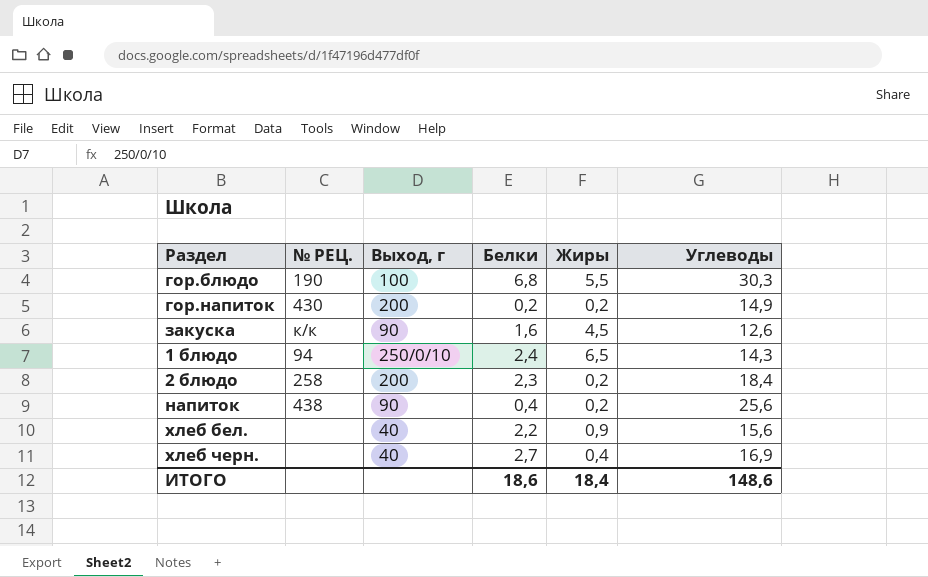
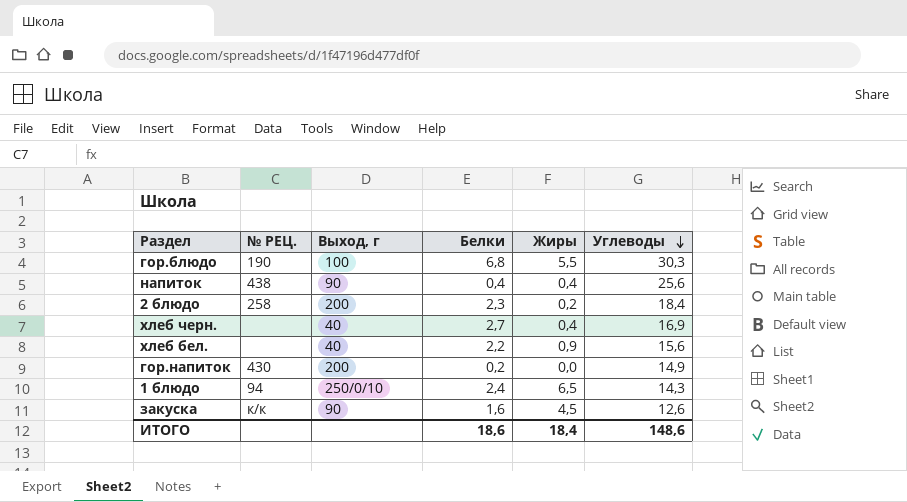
row order: none -> Углеводы descending
напиток | Жиры: 0,2 -> 0,4
гор.напиток | Жиры: 0,2 -> 0,0

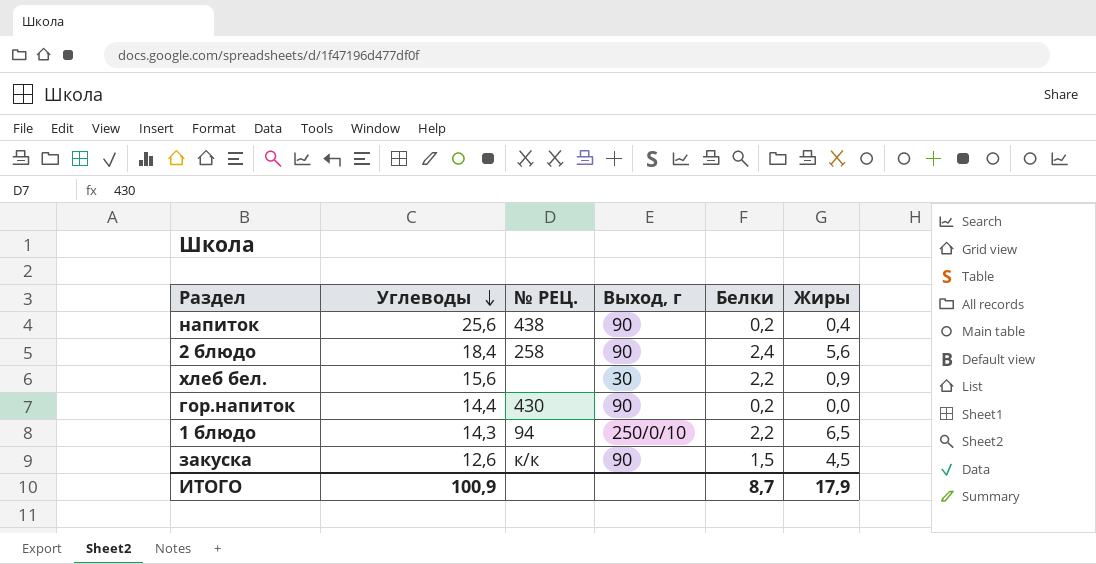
column Углеводы | position: 6 -> 2
row гор.блюдо: 190 | 100 | 6,8 | 5,5 | 30,3 -> none
row хлеб черн.: none | 40 | 2,7 | 0,4 | 16,9 -> none
напиток | Белки: 0,4 -> 0,2
2 блюдо | Выход, г: 200 -> 90
2 блюдо | Белки: 2,3 -> 2,4
2 блюдо | Жиры: 0,2 -> 5,6
хлеб бел. | Выход, г: 40 -> 30
гор.напиток | Углеводы: 14,9 -> 14,4
гор.напиток | Выход, г: 200 -> 90
1 блюдо | Белки: 2,4 -> 2,2
закуска | Белки: 1,6 -> 1,5
ИТОГО | Углеводы: 148,6 -> 100,9
ИТОГО | Белки: 18,6 -> 8,7
ИТОГО | Жиры: 18,4 -> 17,9

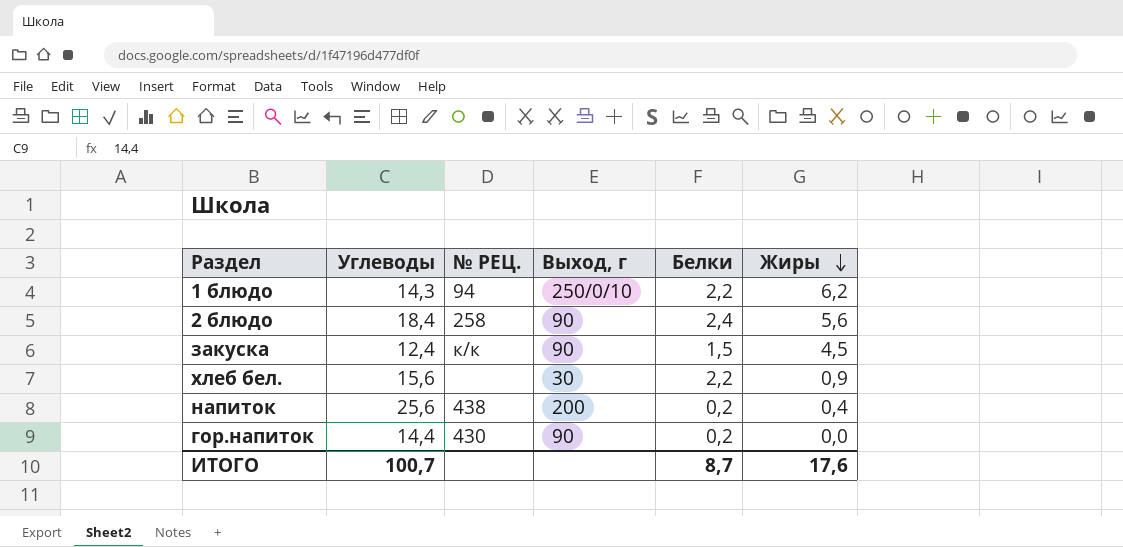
row order: Углеводы descending -> Жиры descending
1 блюдо | Жиры: 6,5 -> 6,2
закуска | Углеводы: 12,6 -> 12,4
напиток | Выход, г: 90 -> 200
ИТОГО | Углеводы: 100,9 -> 100,7
ИТОГО | Жиры: 17,9 -> 17,6

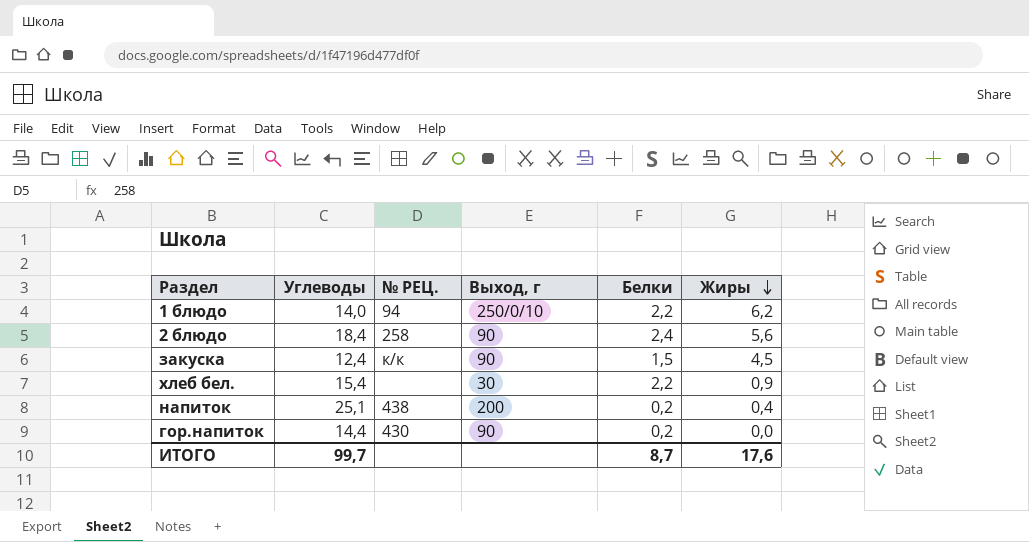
1 блюдо | Углеводы: 14,3 -> 14,0
хлеб бел. | Углеводы: 15,6 -> 15,4
напиток | Углеводы: 25,6 -> 25,1
ИТОГО | Углеводы: 100,7 -> 99,7

